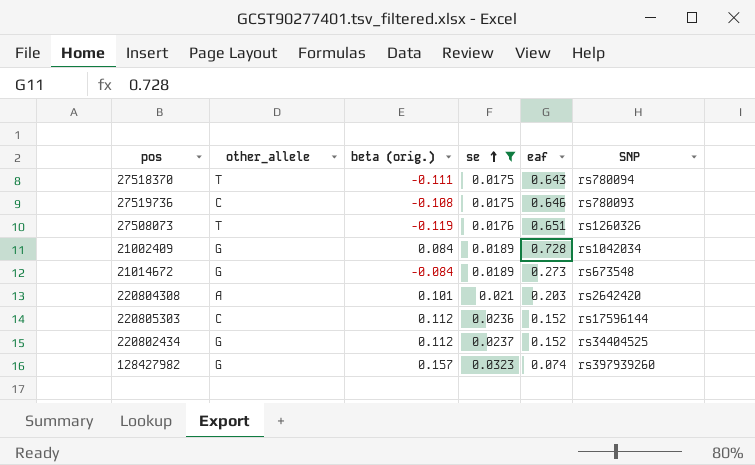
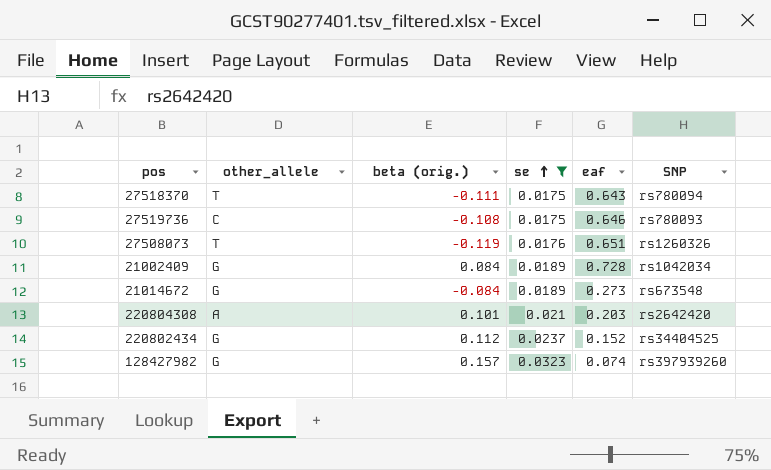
row 220805303: C | 0.112 | 0.0236 | 0.152 | rs17596144 -> none

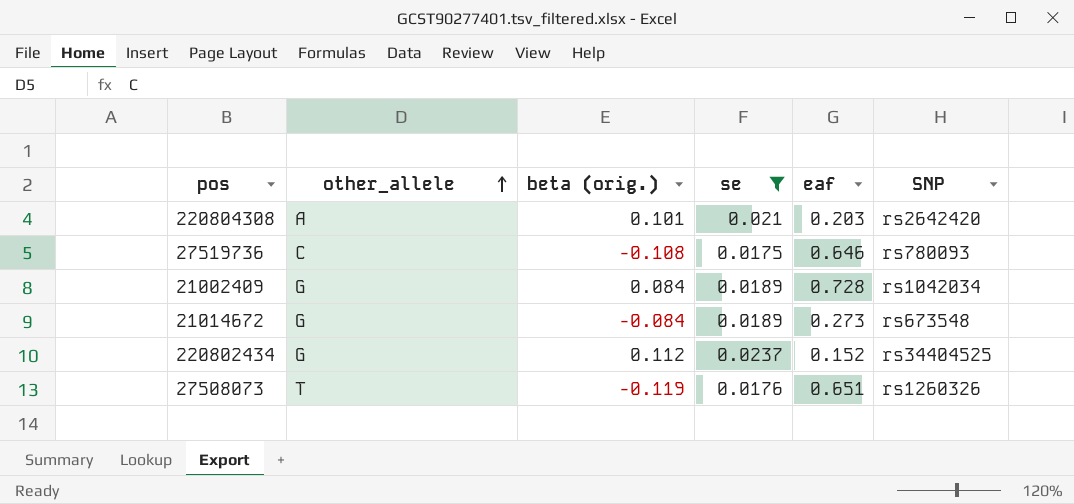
row order: se ascending -> other_allele ascending
row 27518370: T | -0.111 | 0.0175 | 0.643 | rs780094 -> none
row 128427982: G | 0.157 | 0.0323 | 0.074 | rs397939260 -> none

